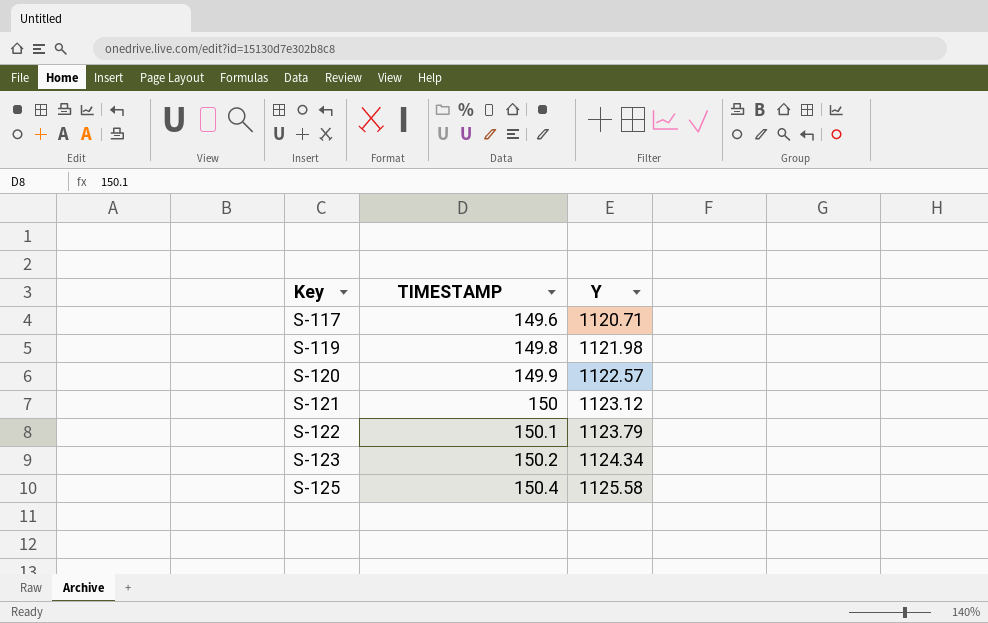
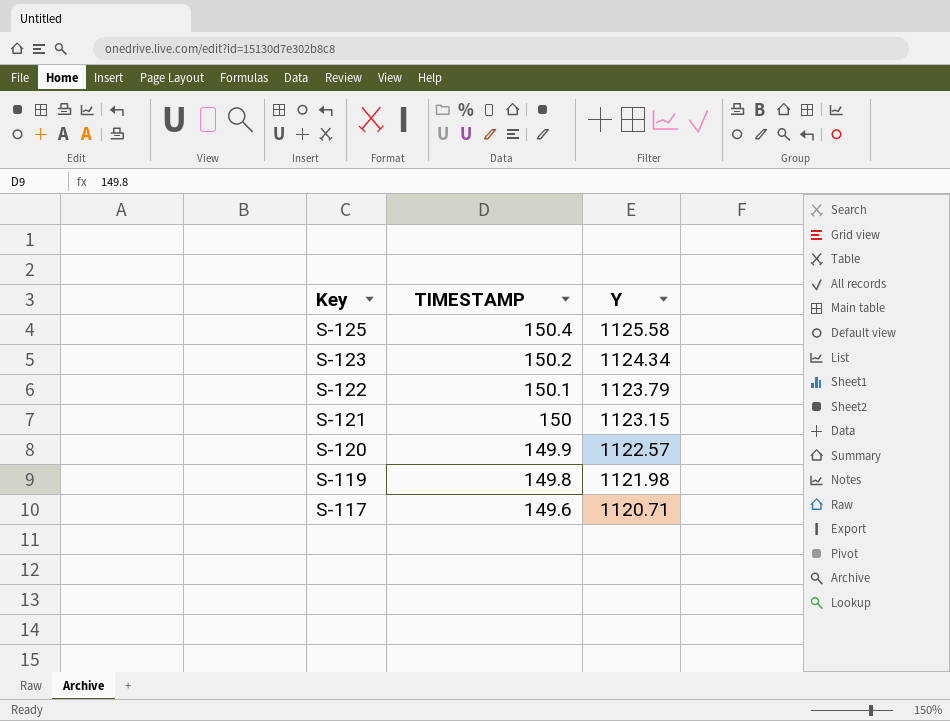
row order: Key ascending -> Key descending
S-121 | Y: 1123.12 -> 1123.15

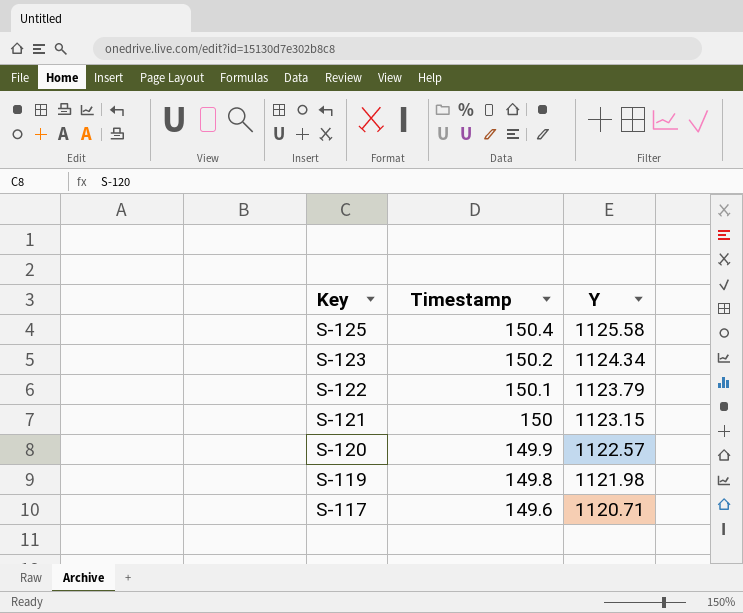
column name: TIMESTAMP -> Timestamp

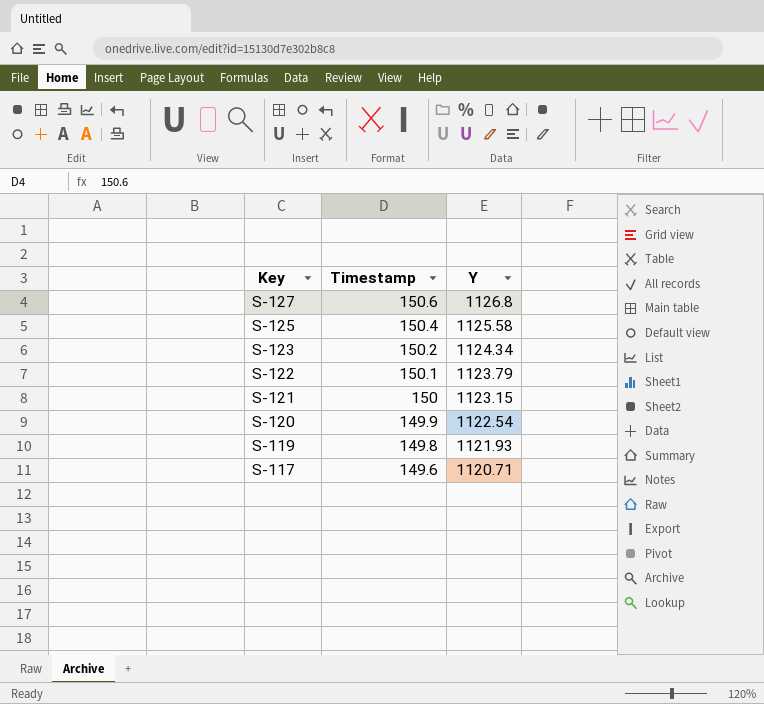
row S-127: none -> 150.6 | 1126.8
S-120 | Y: 1122.57 -> 1122.54
S-119 | Y: 1121.98 -> 1121.93

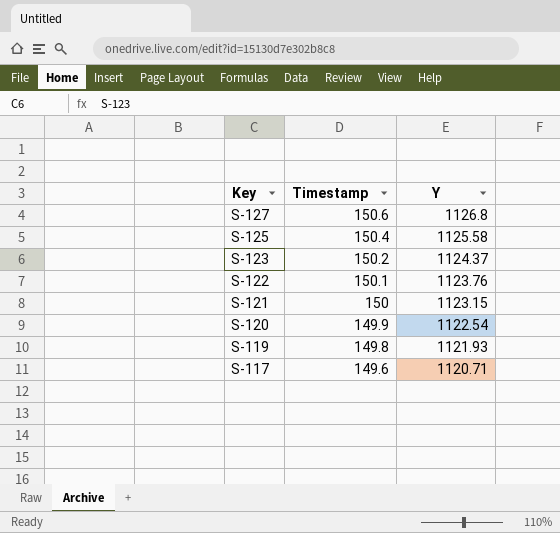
S-123 | Y: 1124.34 -> 1124.37
S-122 | Y: 1123.79 -> 1123.76

